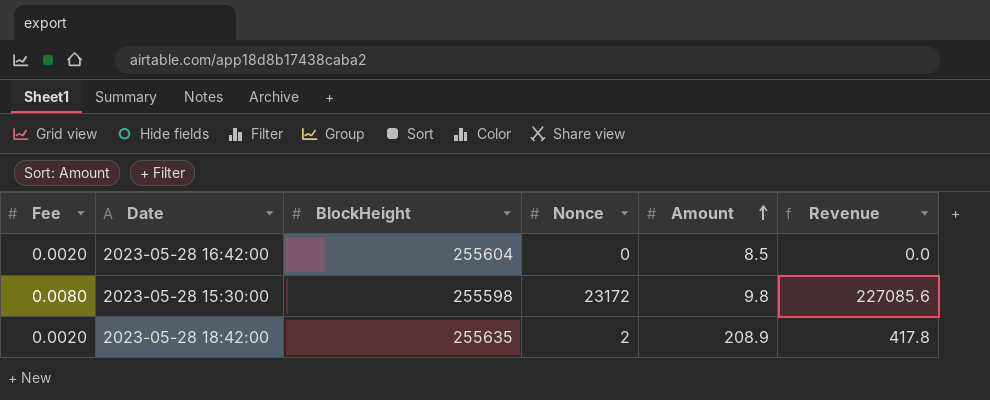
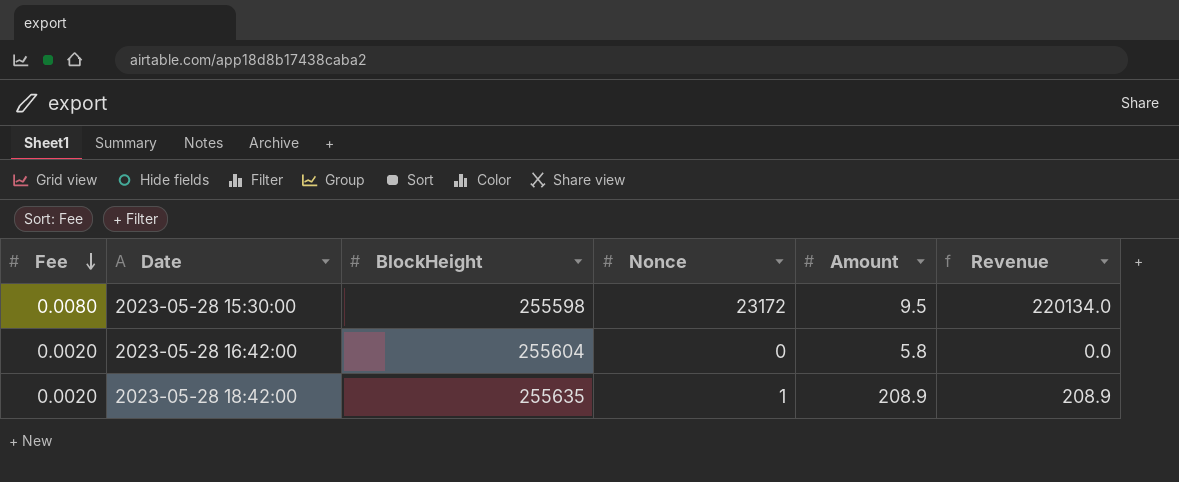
row order: Amount ascending -> Fee descending
2023-05-28 15:30:00 | Amount: 9.8 -> 9.5
2023-05-28 15:30:00 | Revenue: 227085.6 -> 220134.0
2023-05-28 16:42:00 | Amount: 8.5 -> 5.8
2023-05-28 18:42:00 | Nonce: 2 -> 1
2023-05-28 18:42:00 | Revenue: 417.8 -> 208.9

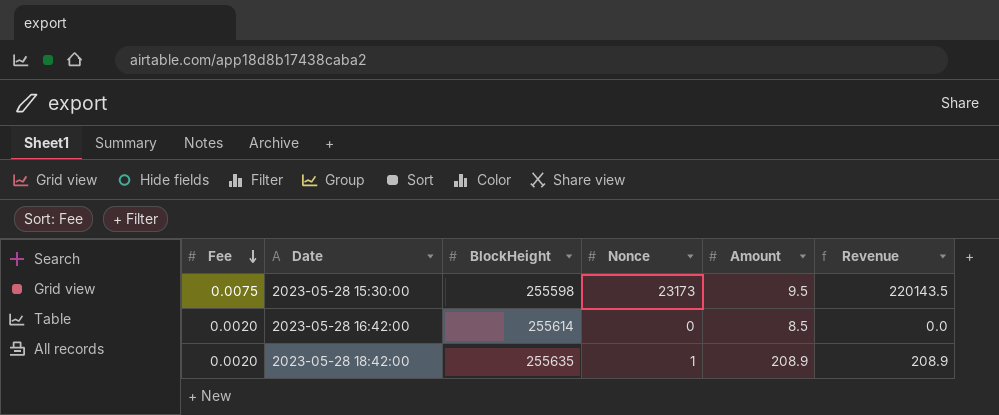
2023-05-28 15:30:00 | Fee: 0.0080 -> 0.0075
2023-05-28 15:30:00 | Nonce: 23172 -> 23173
2023-05-28 15:30:00 | Revenue: 220134.0 -> 220143.5
2023-05-28 16:42:00 | BlockHeight: 255604 -> 255614
2023-05-28 16:42:00 | Amount: 5.8 -> 8.5

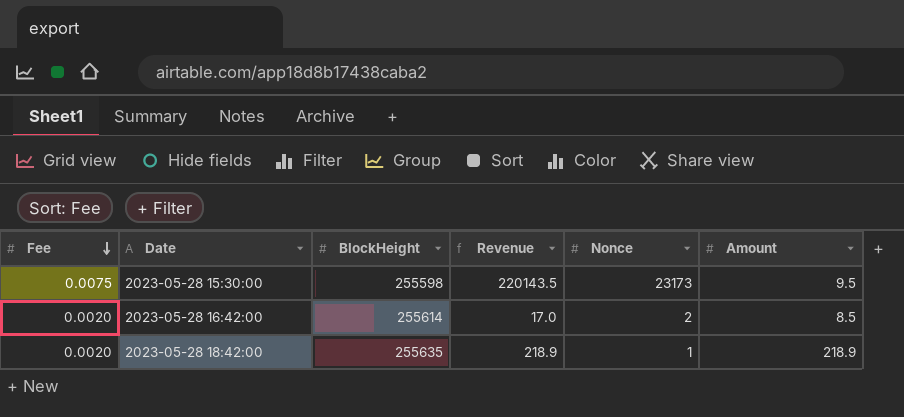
column Revenue | position: 6 -> 4
2023-05-28 16:42:00 | Revenue: 0.0 -> 17.0
2023-05-28 16:42:00 | Nonce: 0 -> 2
2023-05-28 18:42:00 | Revenue: 208.9 -> 218.9
2023-05-28 18:42:00 | Amount: 208.9 -> 218.9

